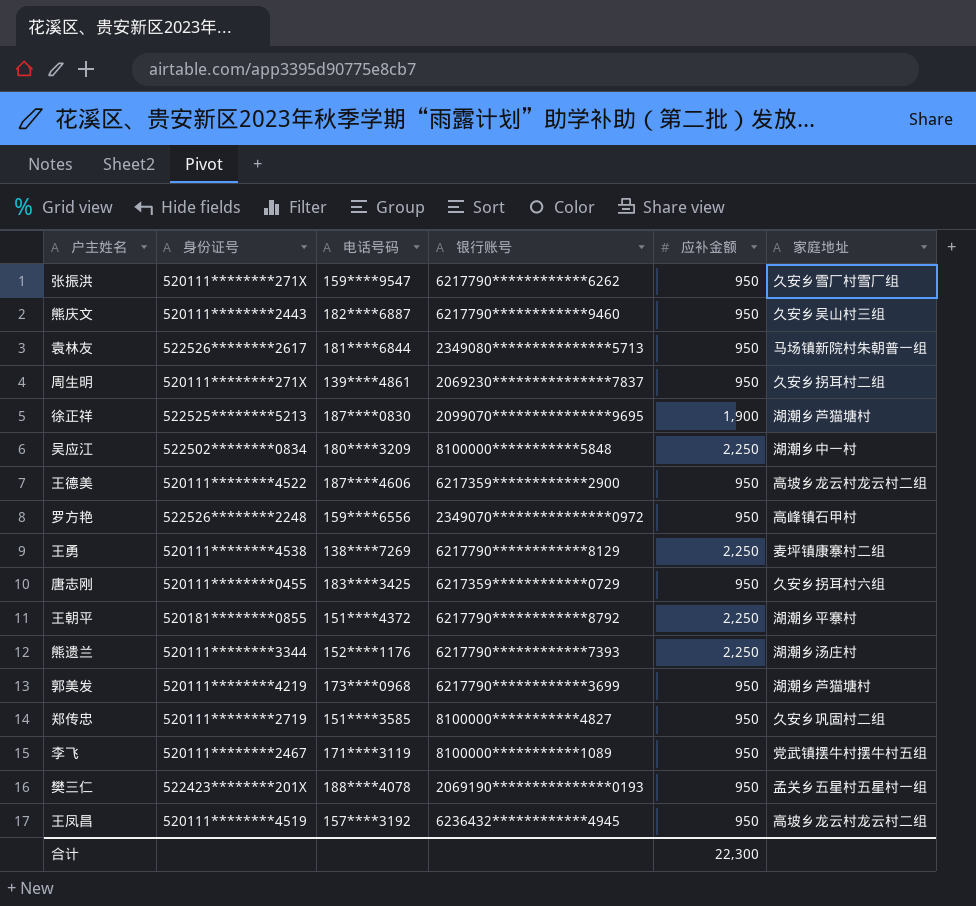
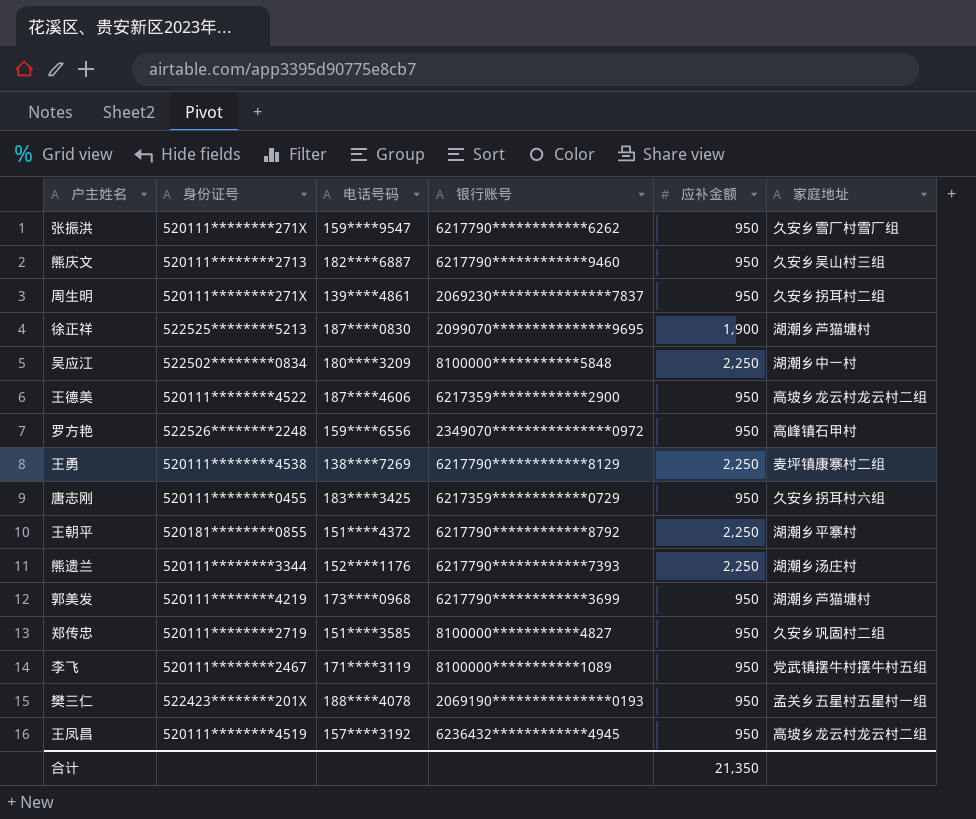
row 袁林友: 522526********2617 | 181****6844 | 2349080***************5713 | 950 | 马场镇新院村朱朝普一组 -> none
熊庆文 | 身份证号: 520111********2443 -> 520111********2713
合计 | 应补金额: 22,300 -> 21,350

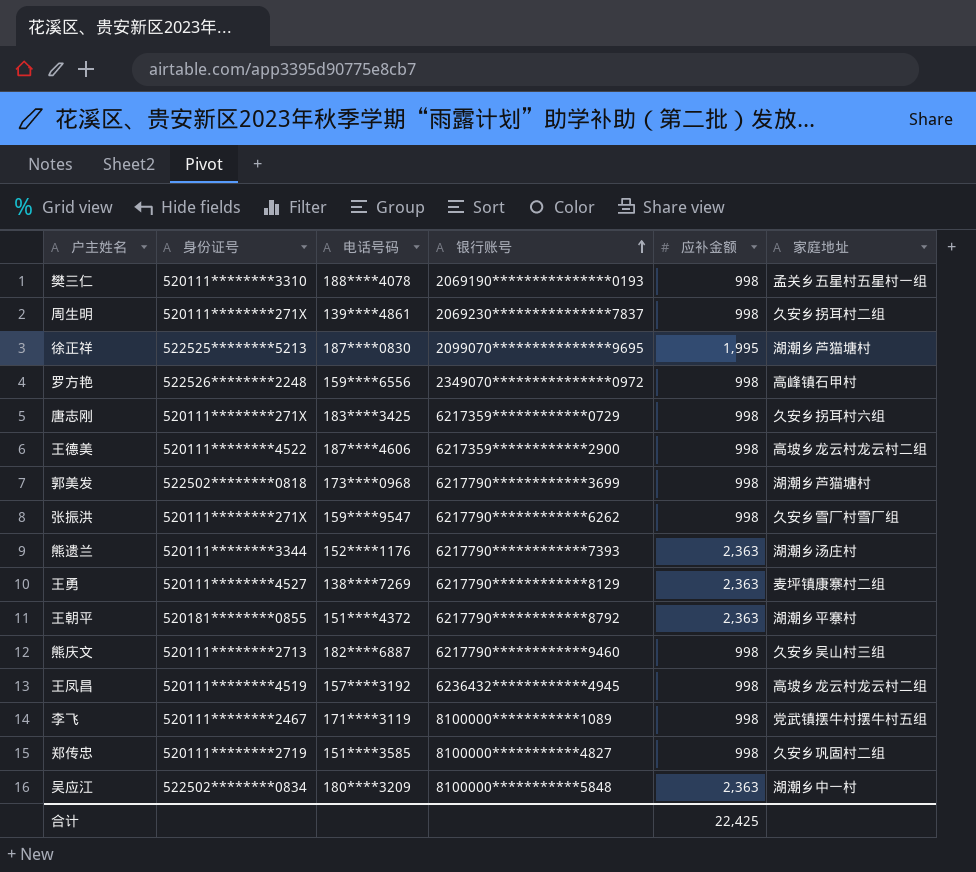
row order: none -> 银行账号 ascending
樊三仁 | 身份证号: 522423********201X -> 520111********3310
樊三仁 | 应补金额: 950 -> 998
周生明 | 应补金额: 950 -> 998
徐正祥 | 应补金额: 1,900 -> 1,995
罗方艳 | 应补金额: 950 -> 998
唐志刚 | 身份证号: 520111********0455 -> 520111********271X
唐志刚 | 应补金额: 950 -> 998
王德美 | 应补金额: 950 -> 998
郭美发 | 身份证号: 520111********4219 -> 522502********0818
郭美发 | 应补金额: 950 -> 998
张振洪 | 应补金额: 950 -> 998
熊遗兰 | 应补金额: 2,250 -> 2,363
王勇 | 身份证号: 520111********4538 -> 520111********4527
王勇 | 应补金额: 2,250 -> 2,363
王朝平 | 应补金额: 2,250 -> 2,363
熊庆文 | 应补金额: 950 -> 998
王凤昌 | 应补金额: 950 -> 998
李飞 | 应补金额: 950 -> 998
郑传忠 | 应补金额: 950 -> 998
吴应江 | 应补金额: 2,250 -> 2,363
合计 | 应补金额: 21,350 -> 22,425

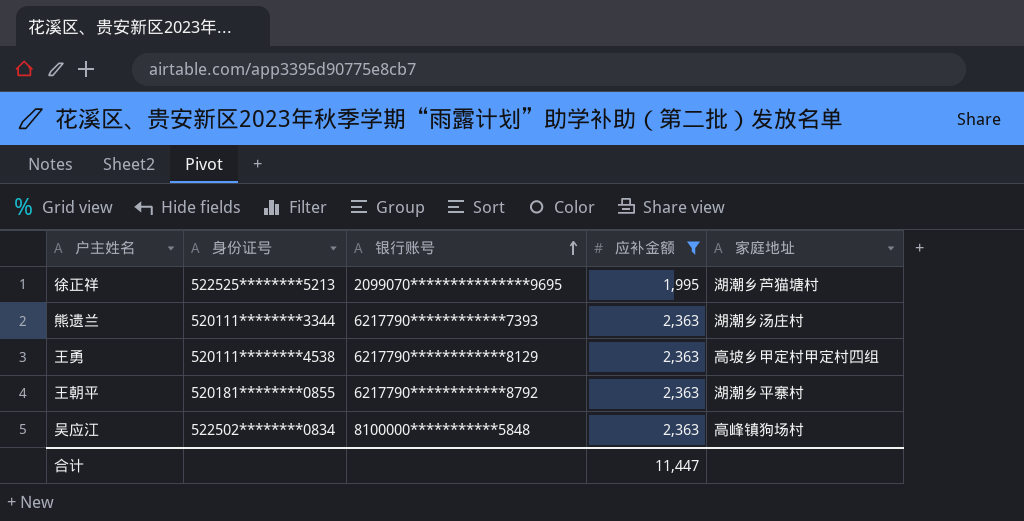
filter: none -> 应补金额 != 998
column 电话号码 | position: 3 -> none
王勇 | 身份证号: 520111********4527 -> 520111********4538
王勇 | 家庭地址: 麦坪镇康寨村二组 -> 高坡乡甲定村甲定村四组
吴应江 | 家庭地址: 湖潮乡中一村 -> 高峰镇狗场村
合计 | 应补金额: 22,425 -> 11,447

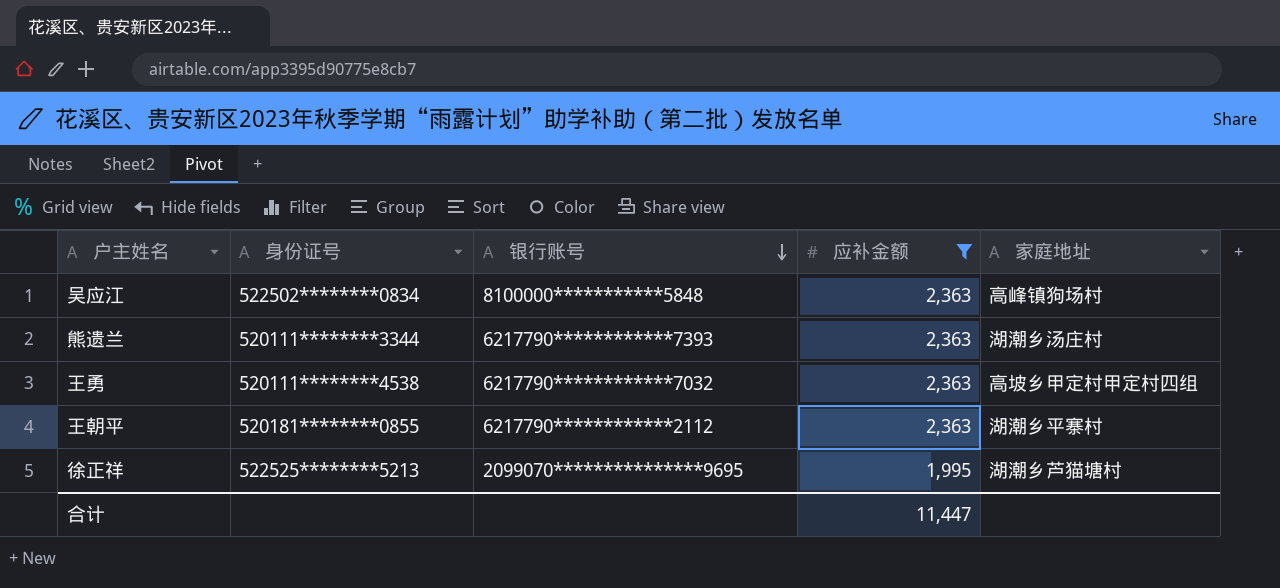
row order: 银行账号 ascending -> 银行账号 descending
王勇 | 银行账号: 6217790************8129 -> 6217790************7032
王朝平 | 银行账号: 6217790************8792 -> 6217790************2112

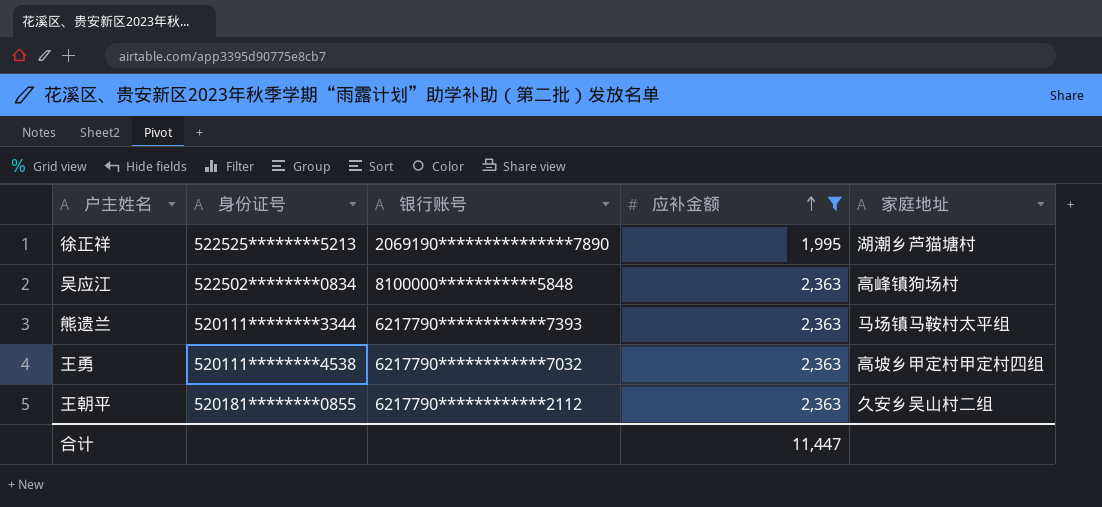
row order: 银行账号 descending -> 应补金额 ascending
徐正祥 | 银行账号: 2099070***************9695 -> 2069190***************7890
熊遗兰 | 家庭地址: 湖潮乡汤庄村 -> 马场镇马鞍村太平组
王朝平 | 家庭地址: 湖潮乡平寨村 -> 久安乡吴山村二组

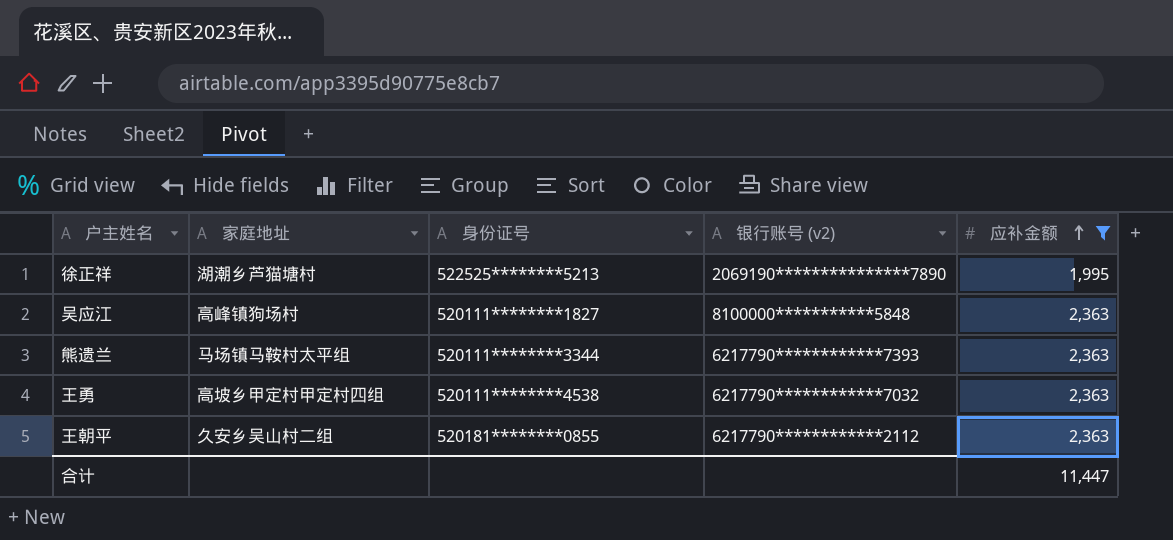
column 家庭地址 | position: 5 -> 2
column name: 银行账号 -> 银行账号 (v2)
吴应江 | 身份证号: 522502********0834 -> 520111********1827

